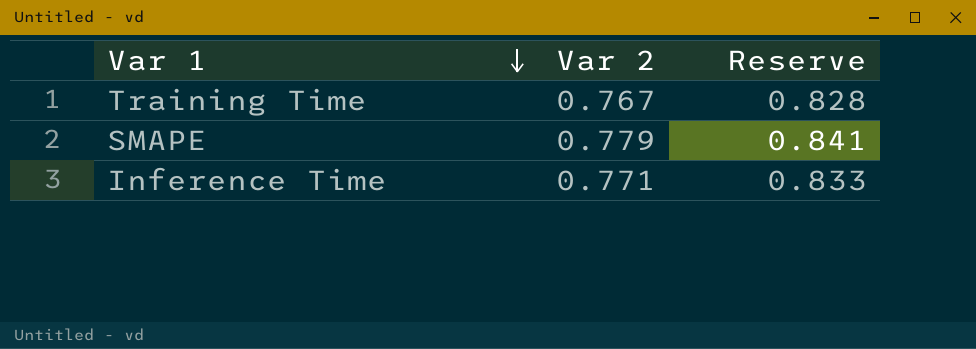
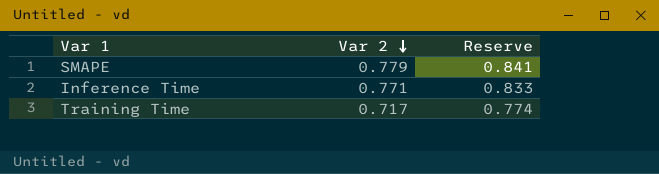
row order: Var 1 descending -> Var 2 descending
Training Time | Var 2: 0.767 -> 0.717
Training Time | Reserve: 0.828 -> 0.774

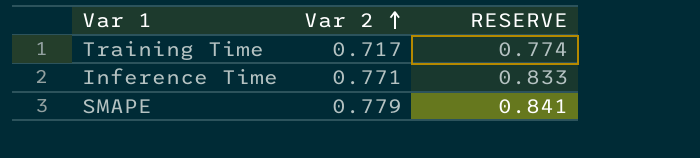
row order: Var 2 descending -> Var 2 ascending
column name: Reserve -> RESERVE

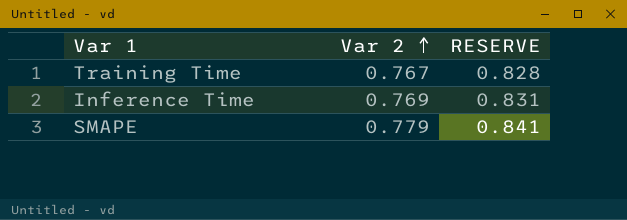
Training Time | Var 2: 0.717 -> 0.767
Training Time | RESERVE: 0.774 -> 0.828
Inference Time | Var 2: 0.771 -> 0.769
Inference Time | RESERVE: 0.833 -> 0.831

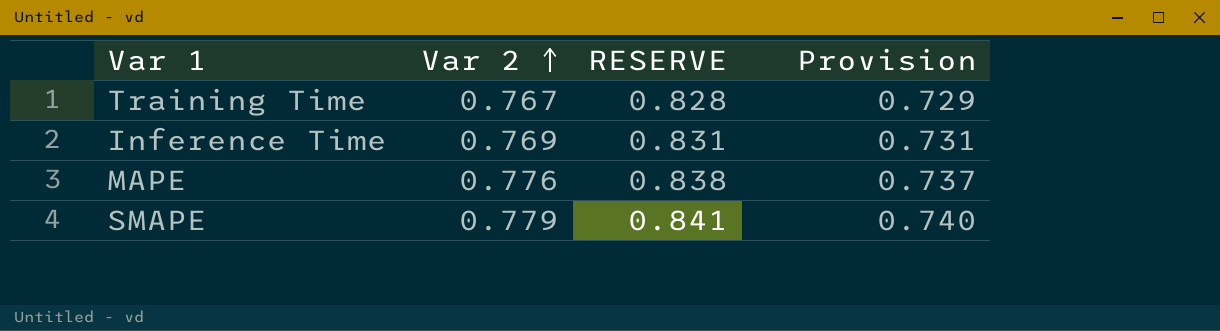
column Provision | formula: none -> [Var 2] * 0.95
row MAPE: none -> 0.776 | 0.838 | 0.737

